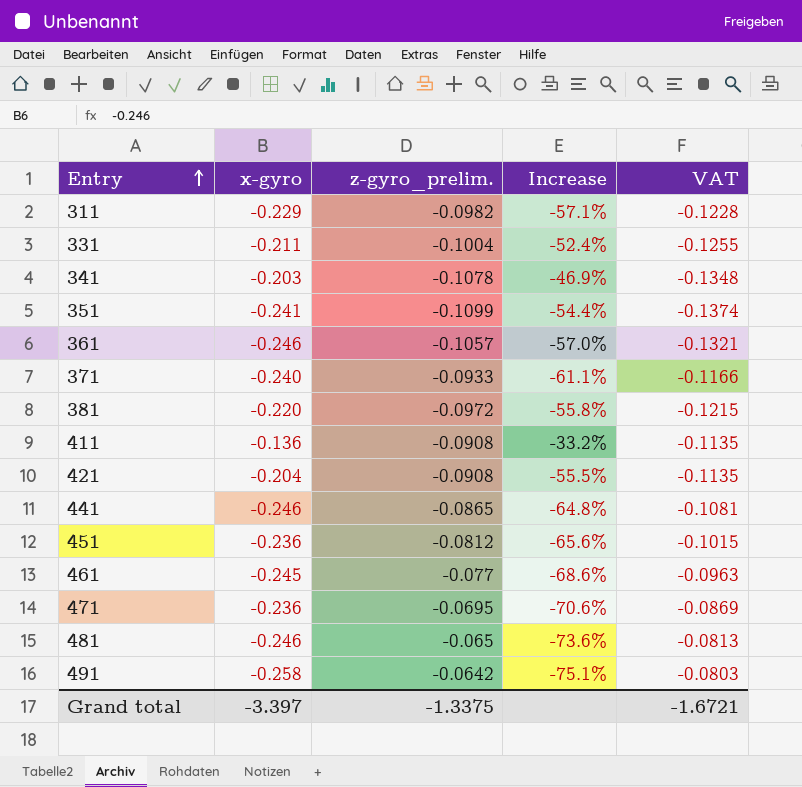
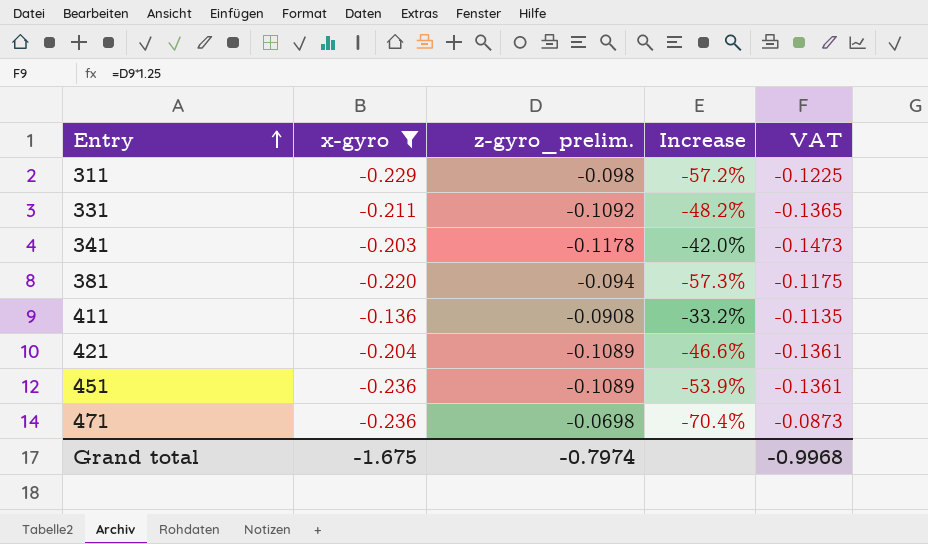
filter: none -> x-gyro >= -0.236
311 | z-gyro_prelim.: -0.0982 -> -0.098
311 | Increase: -57.1% -> -57.2%
311 | VAT: -0.1228 -> -0.1225
331 | z-gyro_prelim.: -0.1004 -> -0.1092
331 | Increase: -52.4% -> -48.2%
331 | VAT: -0.1255 -> -0.1365
341 | z-gyro_prelim.: -0.1078 -> -0.1178
341 | Increase: -46.9% -> -42.0%
341 | VAT: -0.1348 -> -0.1473
381 | z-gyro_prelim.: -0.0972 -> -0.094
381 | Increase: -55.8% -> -57.3%
381 | VAT: -0.1215 -> -0.1175
421 | z-gyro_prelim.: -0.0908 -> -0.1089
421 | Increase: -55.5% -> -46.6%
421 | VAT: -0.1135 -> -0.1361
451 | z-gyro_prelim.: -0.0812 -> -0.1089
451 | Increase: -65.6% -> -53.9%
451 | VAT: -0.1015 -> -0.1361
471 | z-gyro_prelim.: -0.0695 -> -0.0698
471 | Increase: -70.6% -> -70.4%
471 | VAT: -0.0869 -> -0.0873
Grand total | x-gyro: -3.397 -> -1.675
Grand total | z-gyro_prelim.: -1.3375 -> -0.7974
Grand total | VAT: -1.6721 -> -0.9968

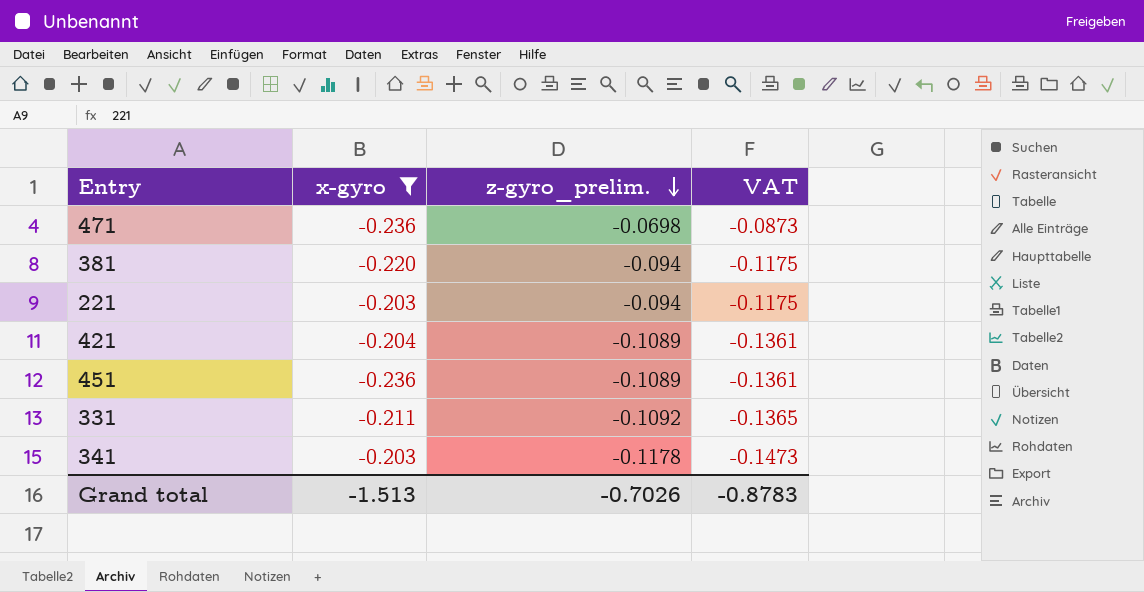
row order: Entry ascending -> z-gyro_prelim. descending
column Increase | formula: ([z-gyro_prelim.] - [x-gyro]) / [x-gyro] -> none
row 311: -0.229 | -0.098 | -57.2% | -0.1225 -> none
row 411: -0.136 | -0.0908 | -33.2% | -0.1135 -> none
row 221: none -> -0.203 | -0.094 | -0.1175
Grand total | x-gyro: -1.675 -> -1.513
Grand total | z-gyro_prelim.: -0.7974 -> -0.7026
Grand total | VAT: -0.9968 -> -0.8783

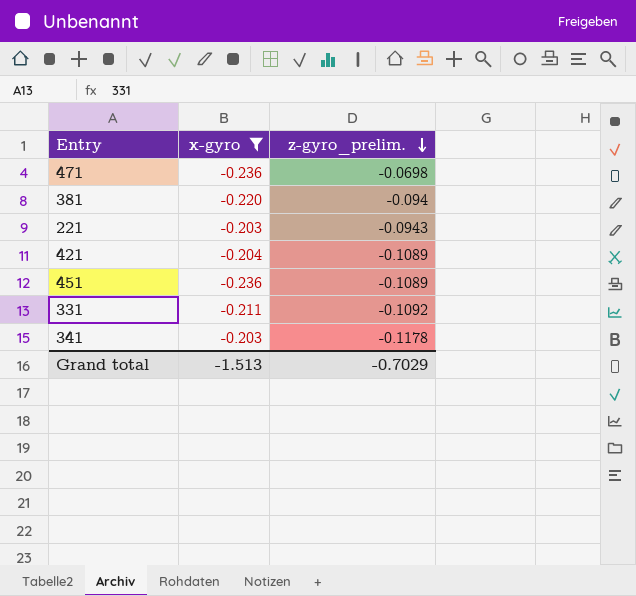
column VAT | formula: [z-gyro_prelim.] * 1.25 -> none
221 | z-gyro_prelim.: -0.094 -> -0.0943
Grand total | z-gyro_prelim.: -0.7026 -> -0.7029

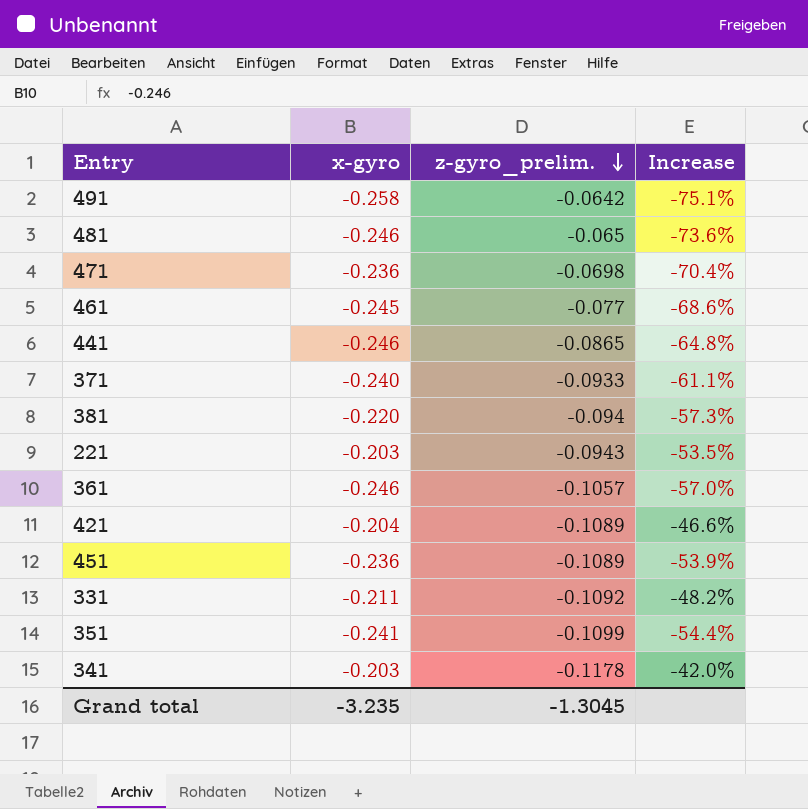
filter: x-gyro >= -0.236 -> none
column Increase | formula: none -> ([z-gyro_prelim.] - [x-gyro]) / [x-gyro]
Grand total | x-gyro: -1.513 -> -3.235
Grand total | z-gyro_prelim.: -0.7029 -> -1.3045

